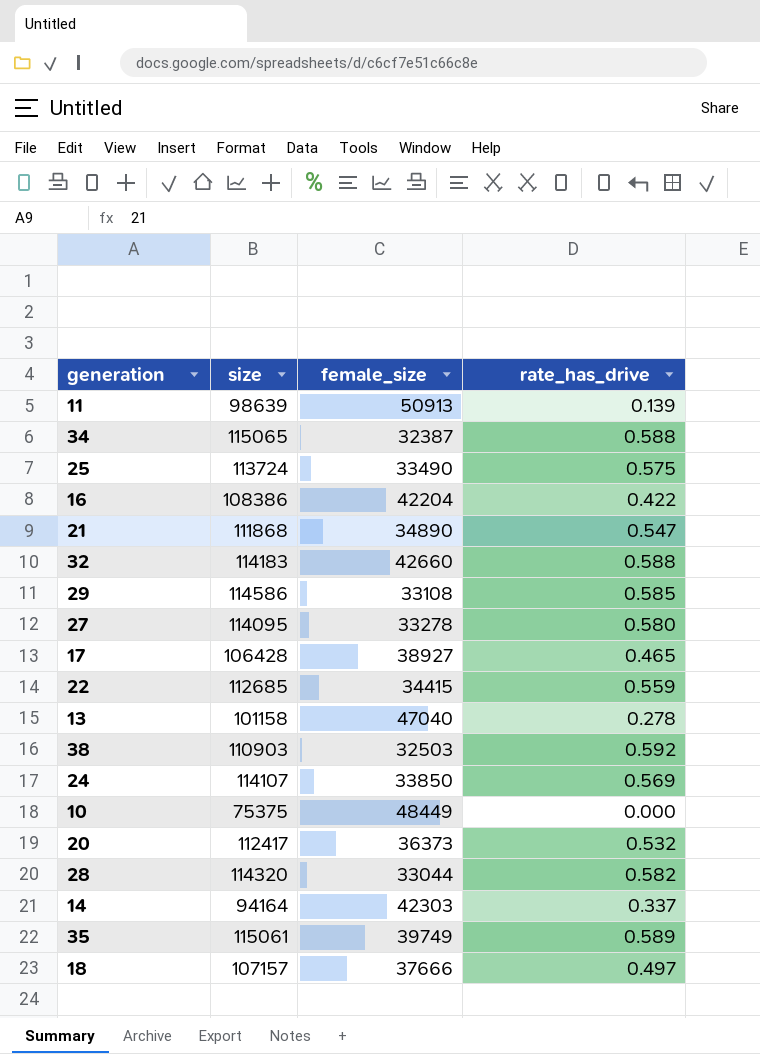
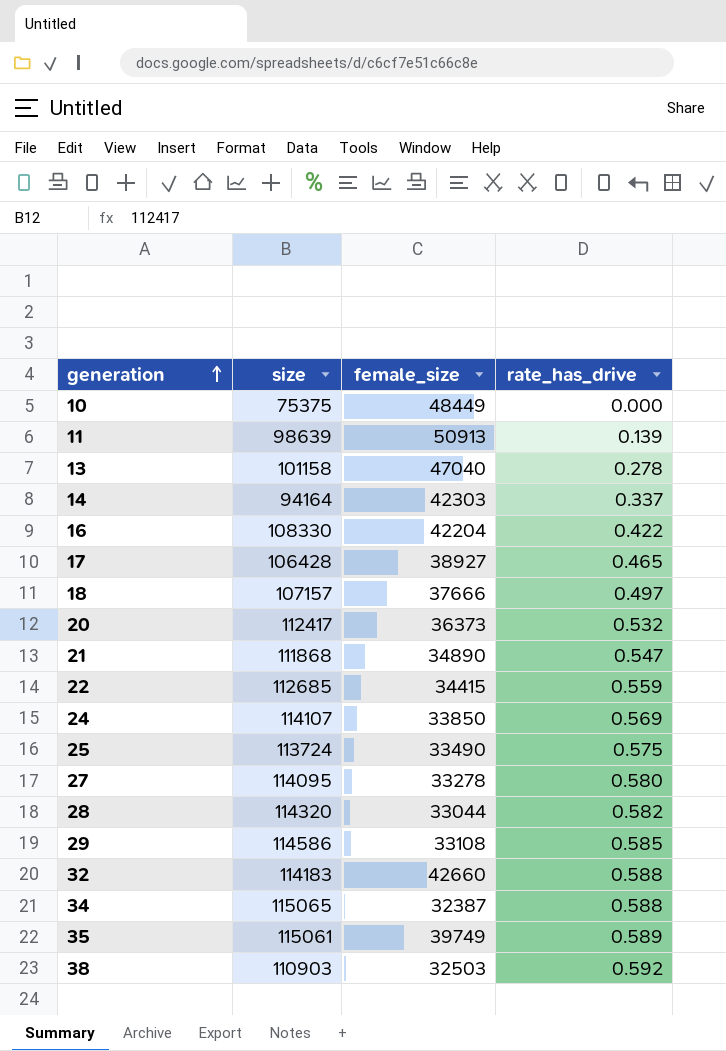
row order: none -> generation ascending
16 | size: 108386 -> 108330

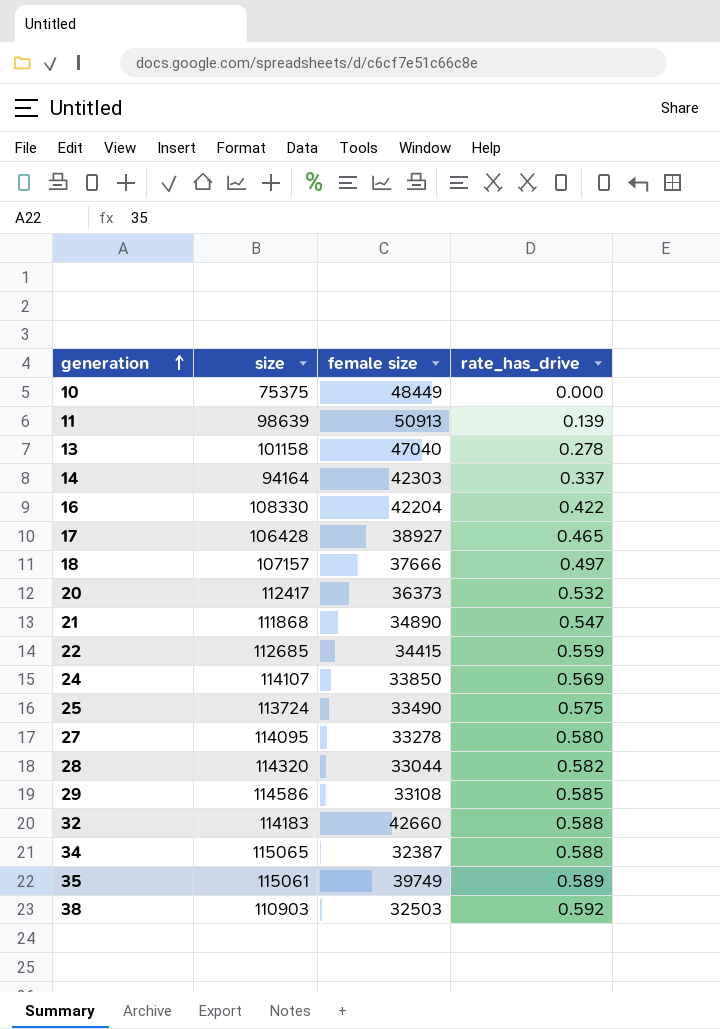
column name: female_size -> female size

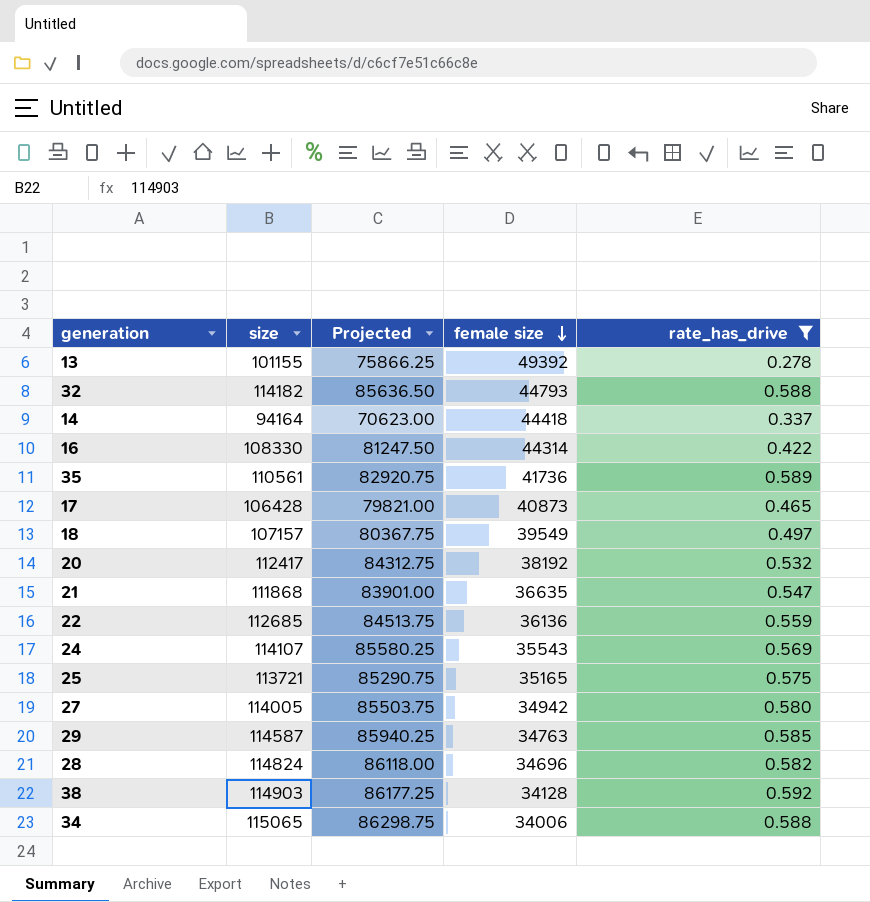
filter: none -> rate_has_drive >= 0.278
row order: generation ascending -> female size descending
column Projected | formula: none -> [size] * 0.75
13 | size: 101158 -> 101155
13 | female size: 47040 -> 49392
32 | size: 114183 -> 114182
32 | female size: 42660 -> 44793
14 | female size: 42303 -> 44418
16 | female size: 42204 -> 44314
35 | size: 115061 -> 110561
35 | female size: 39749 -> 41736
17 | female size: 38927 -> 40873
18 | female size: 37666 -> 39549
20 | female size: 36373 -> 38192
21 | female size: 34890 -> 36635
22 | female size: 34415 -> 36136
24 | female size: 33850 -> 35543
25 | size: 113724 -> 113721
25 | female size: 33490 -> 35165
27 | size: 114095 -> 114005
27 | female size: 33278 -> 34942
29 | size: 114586 -> 114587
29 | female size: 33108 -> 34763
28 | size: 114320 -> 114824
28 | female size: 33044 -> 34696
38 | size: 110903 -> 114903
38 | female size: 32503 -> 34128
34 | female size: 32387 -> 34006

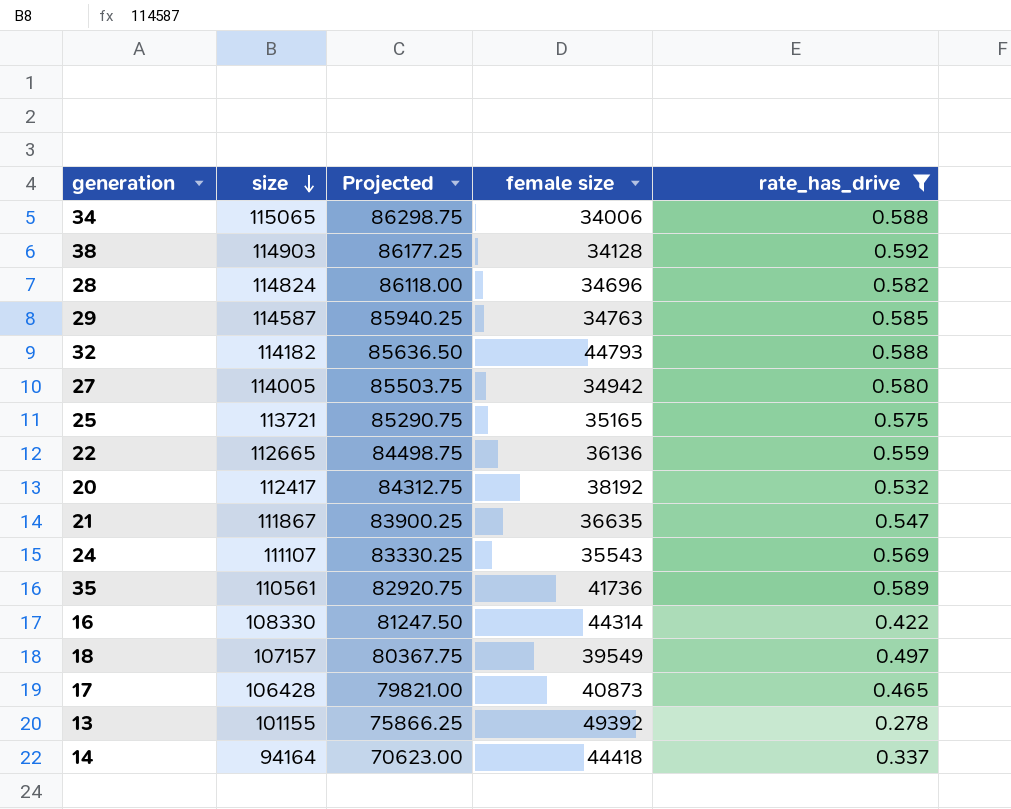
row order: female size descending -> size descending
22 | size: 112685 -> 112665
22 | Projected: 84513.75 -> 84498.75
21 | size: 111868 -> 111867
21 | Projected: 83901.00 -> 83900.25
24 | size: 114107 -> 111107
24 | Projected: 85580.25 -> 83330.25

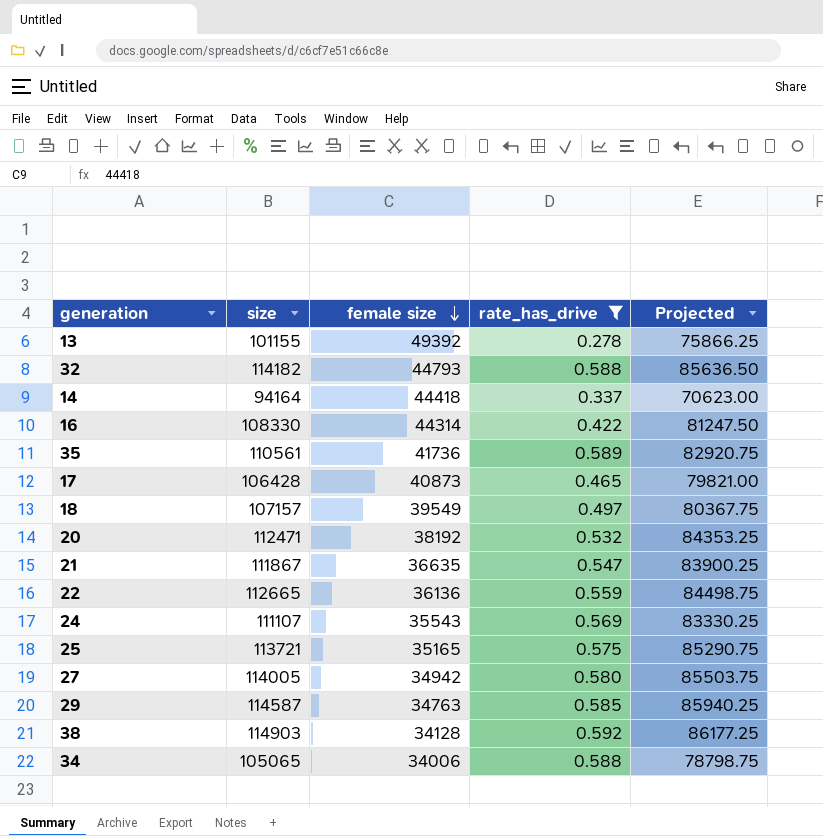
row order: size descending -> female size descending
column Projected | position: 3 -> 5
row 28: 114824 | 86118.00 | 34696 | 0.582 -> none
20 | size: 112417 -> 112471
20 | Projected: 84312.75 -> 84353.25
34 | size: 115065 -> 105065
34 | Projected: 86298.75 -> 78798.75

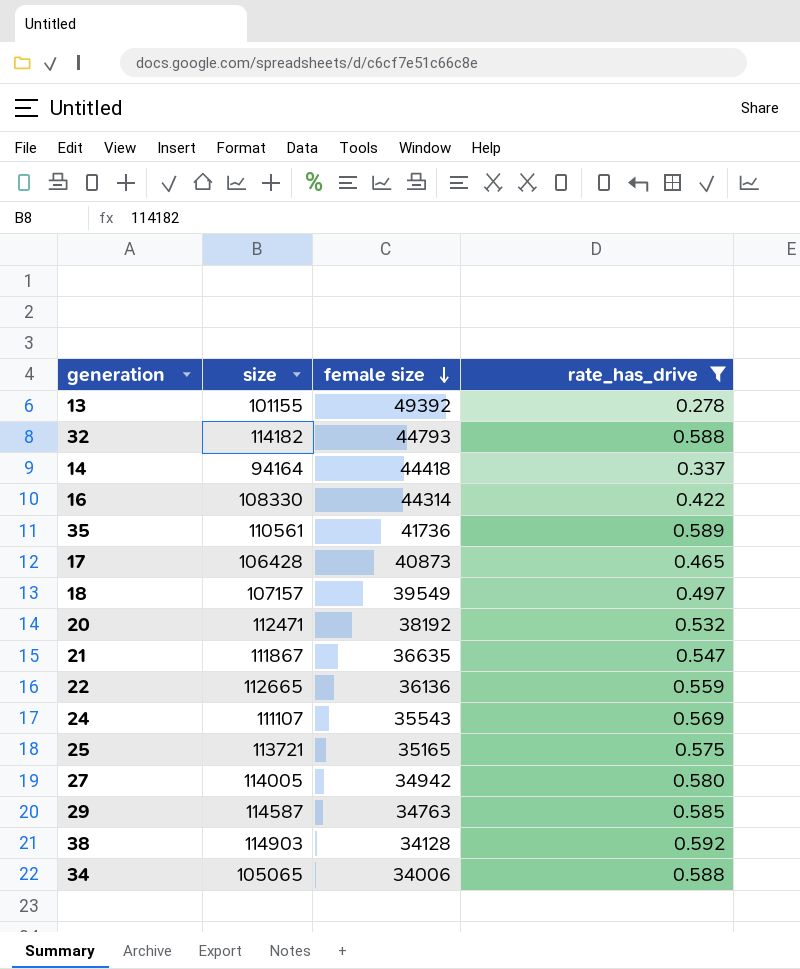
column Projected | formula: [size] * 0.75 -> none

